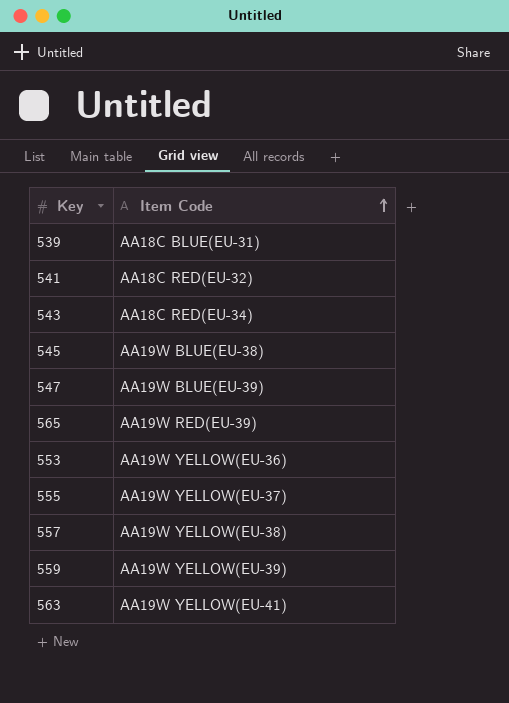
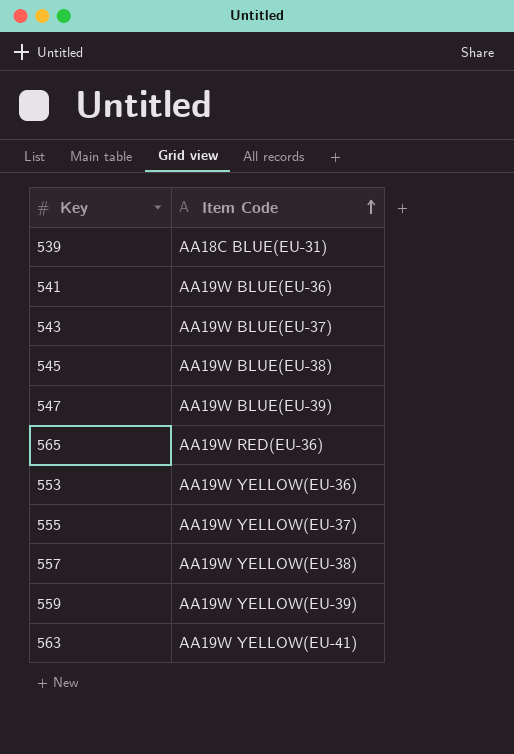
541 | Item Code: AA18C RED(EU-32) -> AA19W BLUE(EU-36)
543 | Item Code: AA18C RED(EU-34) -> AA19W BLUE(EU-37)
565 | Item Code: AA19W RED(EU-39) -> AA19W RED(EU-36)

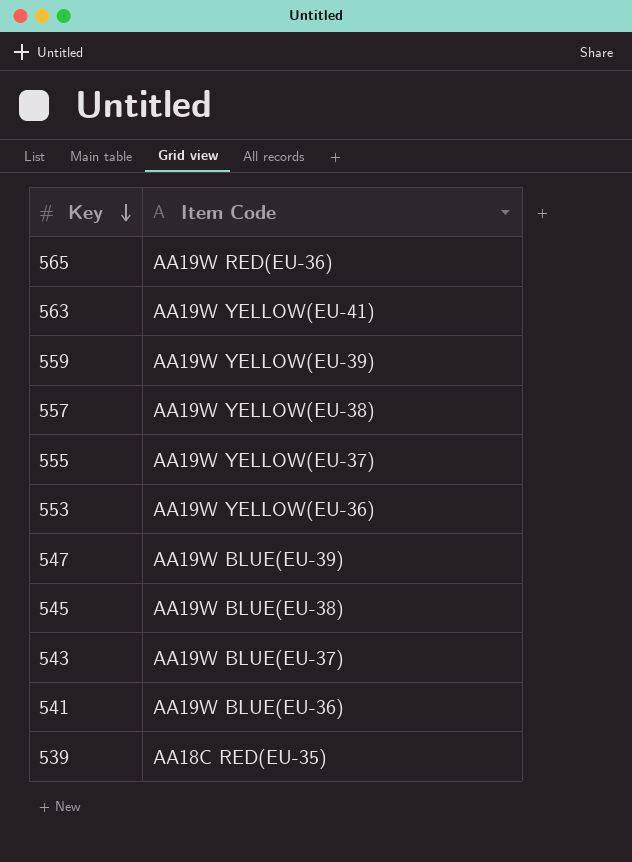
row order: Item Code ascending -> Key descending
539 | Item Code: AA18C BLUE(EU-31) -> AA18C RED(EU-35)

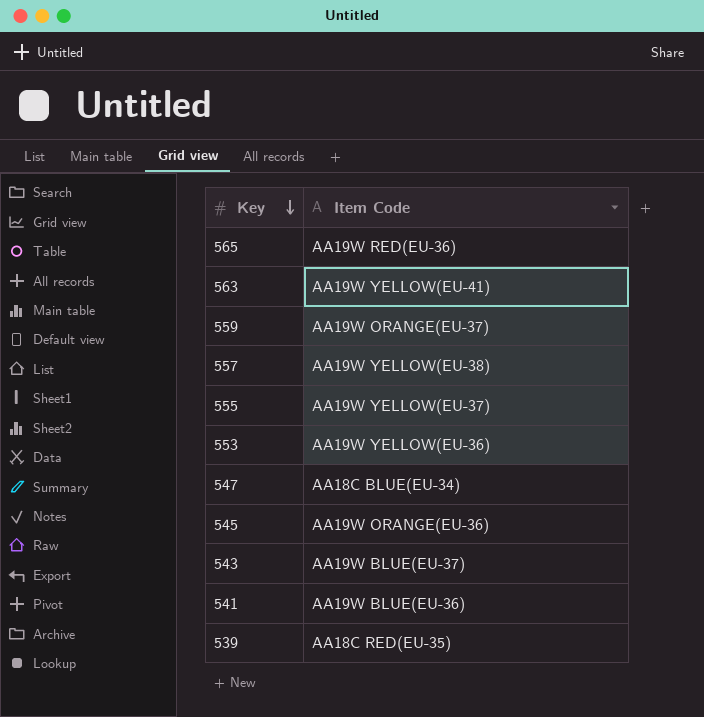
559 | Item Code: AA19W YELLOW(EU-39) -> AA19W ORANGE(EU-37)
547 | Item Code: AA19W BLUE(EU-39) -> AA18C BLUE(EU-34)
545 | Item Code: AA19W BLUE(EU-38) -> AA19W ORANGE(EU-36)

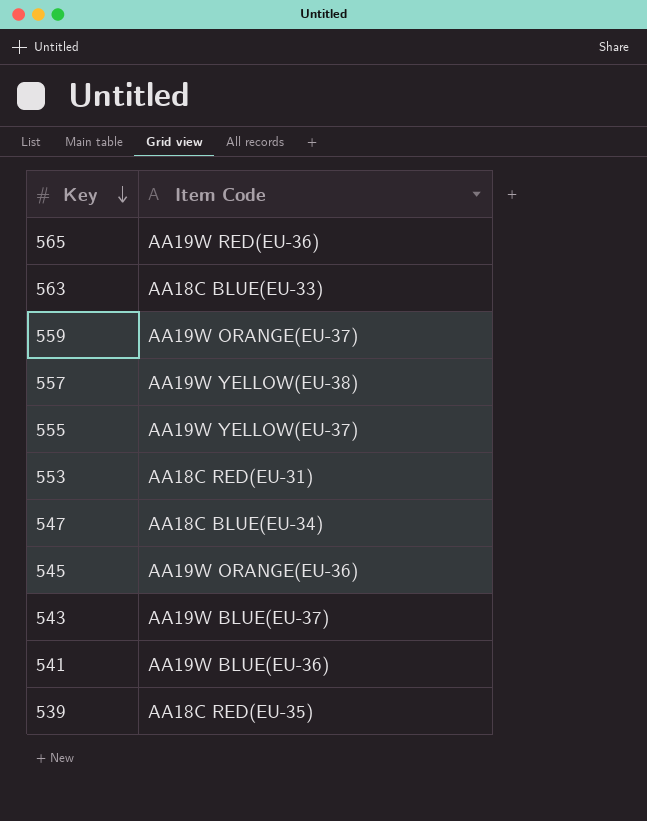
563 | Item Code: AA19W YELLOW(EU-41) -> AA18C BLUE(EU-33)
553 | Item Code: AA19W YELLOW(EU-36) -> AA18C RED(EU-31)

